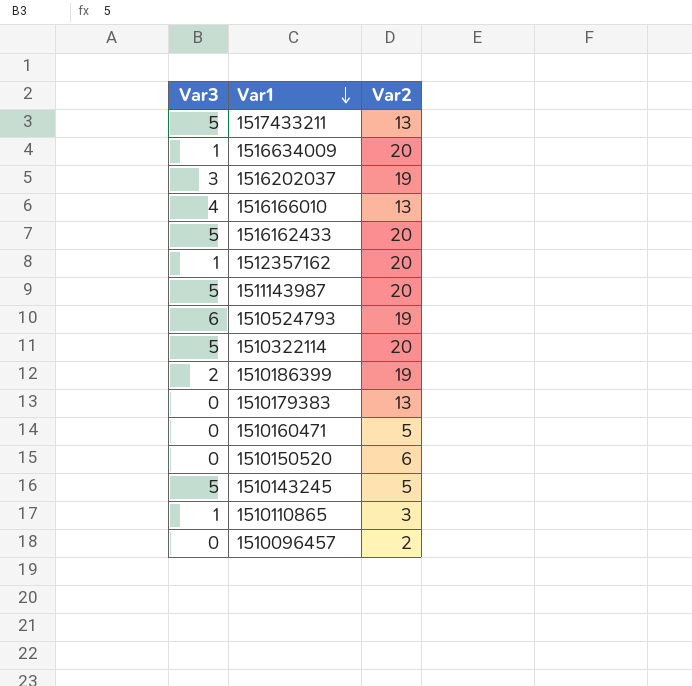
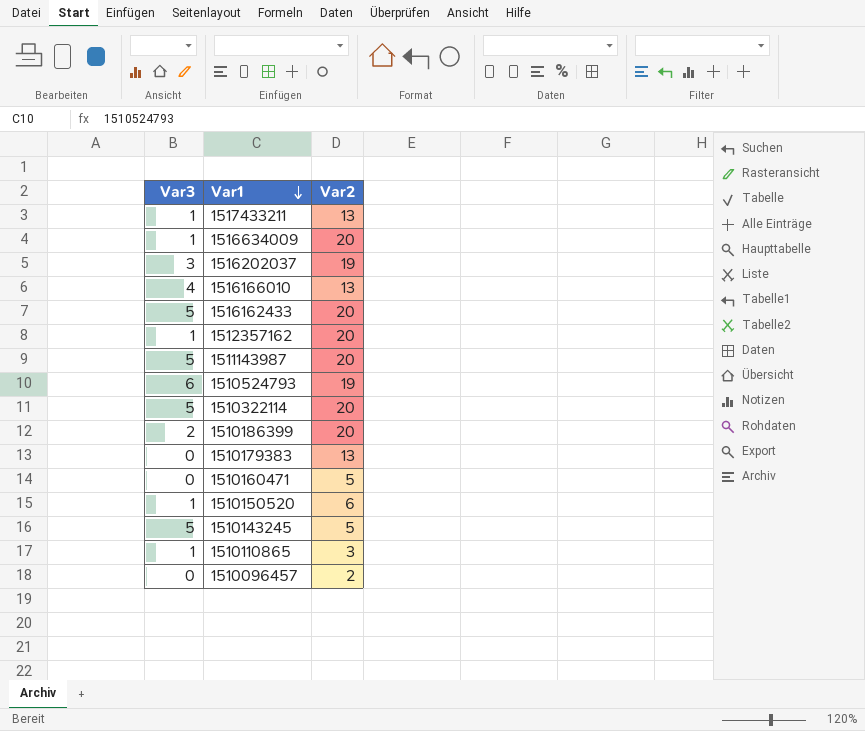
1517433211 | Var3: 5 -> 1
1510186399 | Var2: 19 -> 20
1510150520 | Var3: 0 -> 1

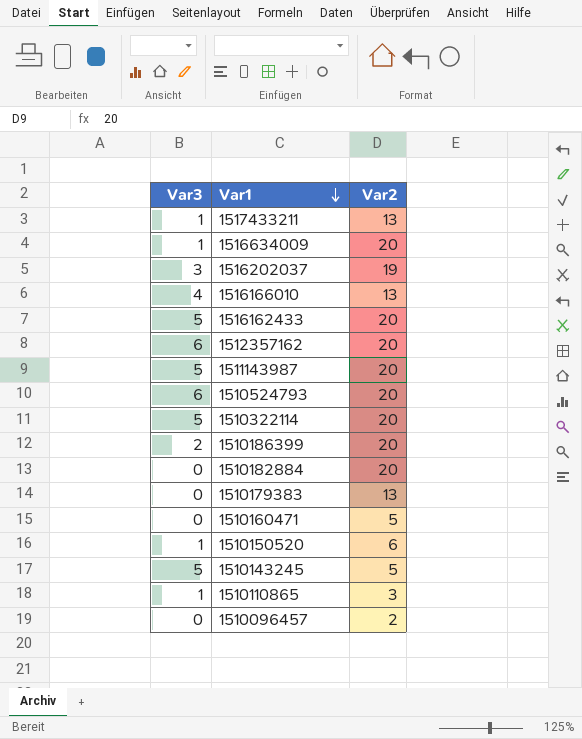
1512357162 | Var3: 1 -> 6
1510524793 | Var2: 19 -> 20
row 1510182884: none -> 0 | 20

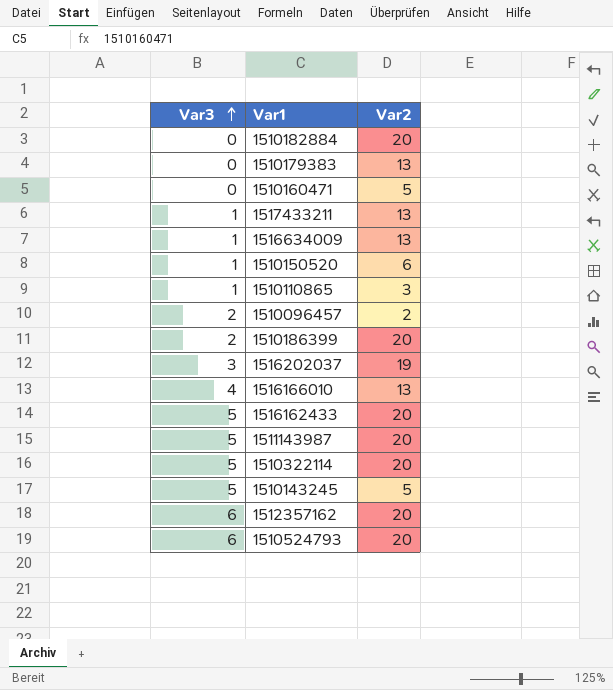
row order: Var1 descending -> Var3 ascending
1516634009 | Var2: 20 -> 13
1510096457 | Var3: 0 -> 2

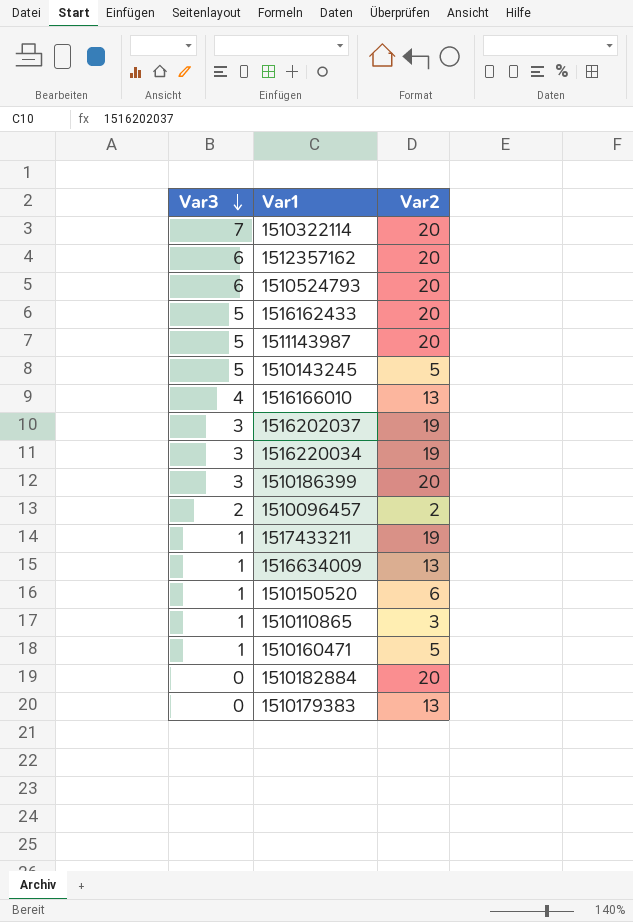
row order: Var3 ascending -> Var3 descending
1510322114 | Var3: 5 -> 7
row 1516220034: none -> 3 | 19
1510186399 | Var3: 2 -> 3
1517433211 | Var2: 13 -> 19
1510160471 | Var3: 0 -> 1

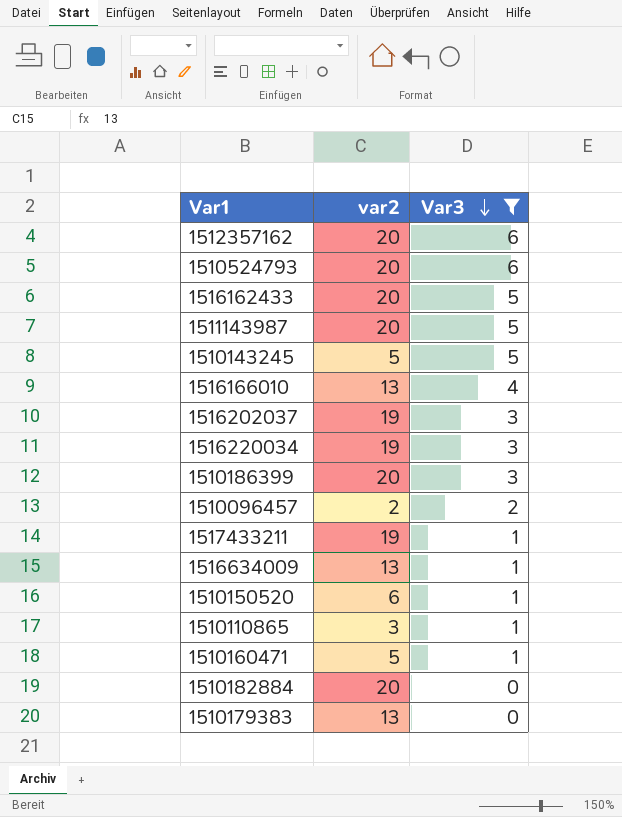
filter: none -> Var3 != 7
column name: Var2 -> var2
column Var3 | position: 1 -> 3

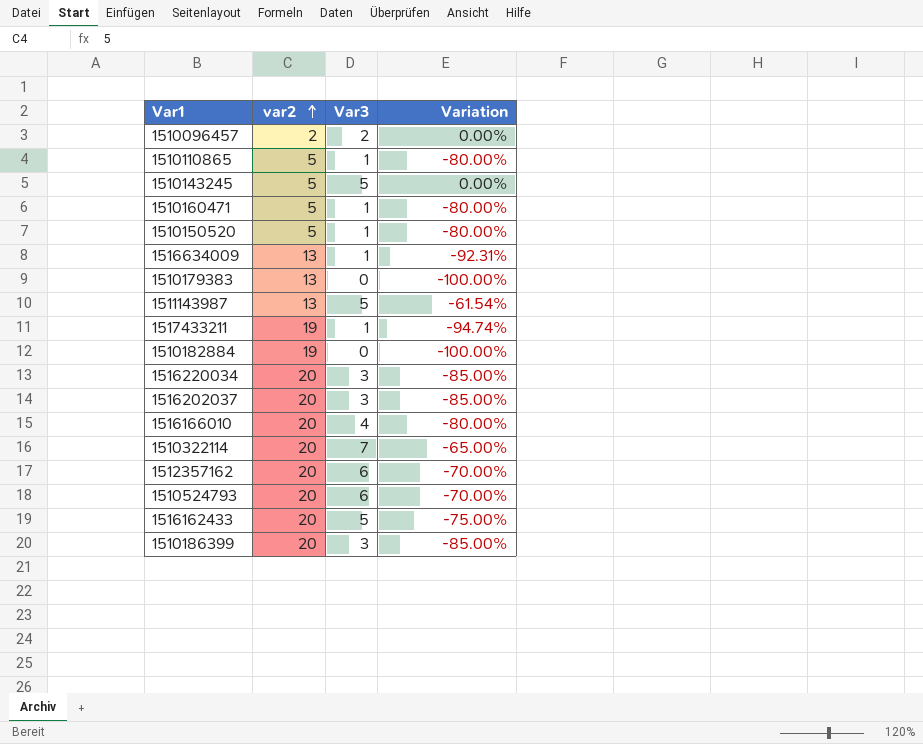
filter: Var3 != 7 -> none
row order: Var3 descending -> var2 ascending
column Variation | formula: none -> ([Var3] - [var2]) / [var2]
1510110865 | var2: 3 -> 5
1510150520 | var2: 6 -> 5
1511143987 | var2: 20 -> 13
1510182884 | var2: 20 -> 19
1516220034 | var2: 19 -> 20
1516202037 | var2: 19 -> 20
1516166010 | var2: 13 -> 20

